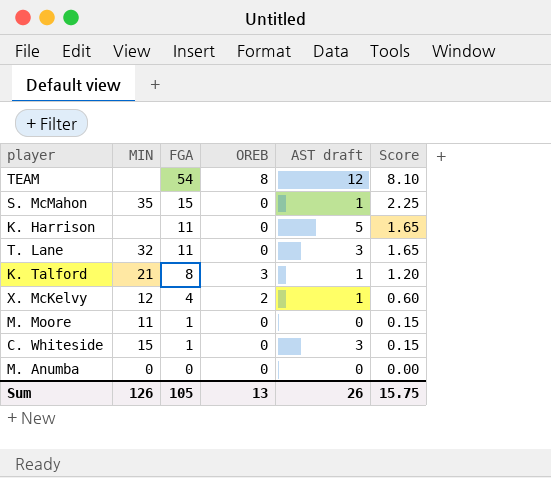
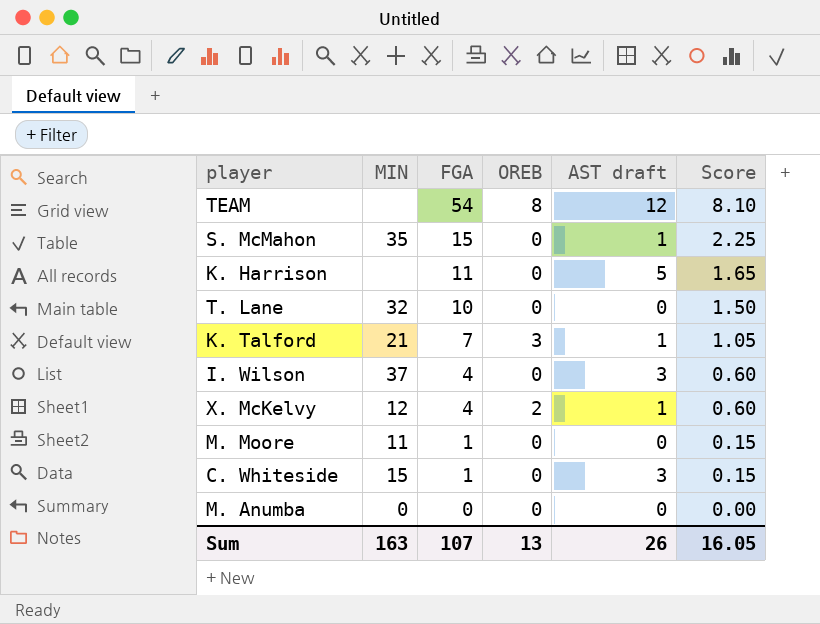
T. Lane | FGA: 11 -> 10
T. Lane | AST draft: 3 -> 0
T. Lane | Score: 1.65 -> 1.50
K. Talford | FGA: 8 -> 7
K. Talford | Score: 1.20 -> 1.05
row I. Wilson: none -> 37 | 4 | 0 | 3 | 0.60
Sum | MIN: 126 -> 163
Sum | FGA: 105 -> 107
Sum | Score: 15.75 -> 16.05

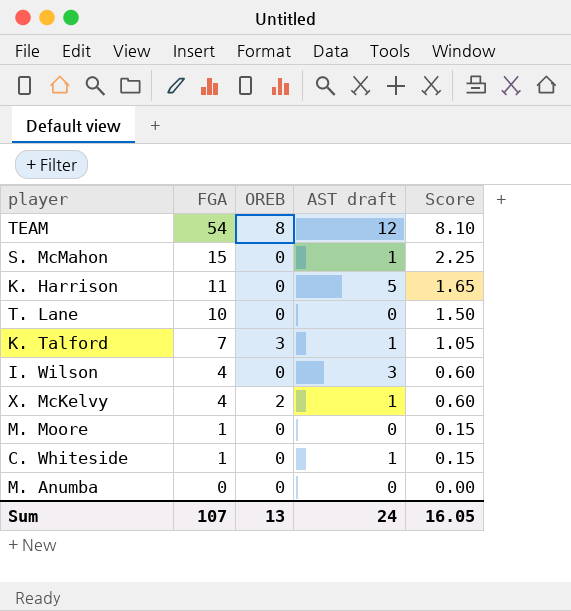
column MIN | position: 2 -> none
C. Whiteside | AST draft: 3 -> 1
Sum | AST draft: 26 -> 24

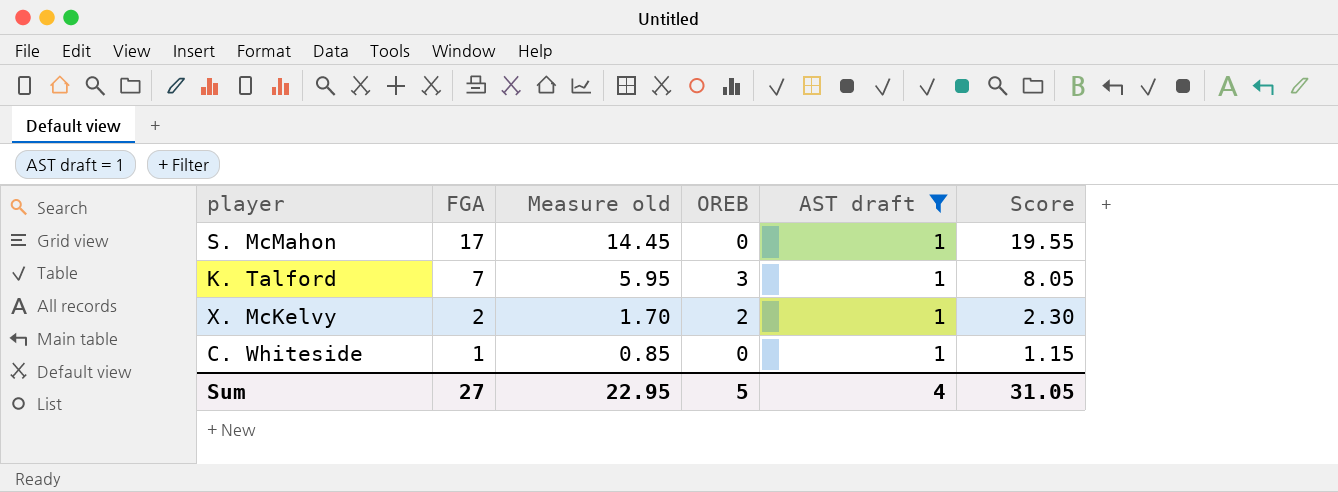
filter: none -> AST draft = 1
column Measure old | formula: none -> [FGA] * 0.85
column Score | formula: [FGA] * 0.15 -> [FGA] * 1.15
S. McMahon | FGA: 15 -> 17
X. McKelvy | FGA: 4 -> 2
Sum | FGA: 107 -> 27
Sum | OREB: 13 -> 5
Sum | AST draft: 24 -> 4
Sum | Score: 16.05 -> 31.05

